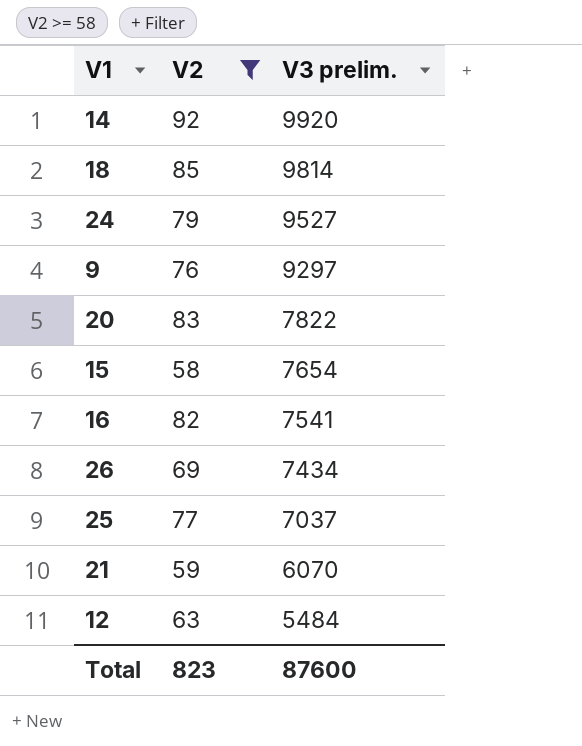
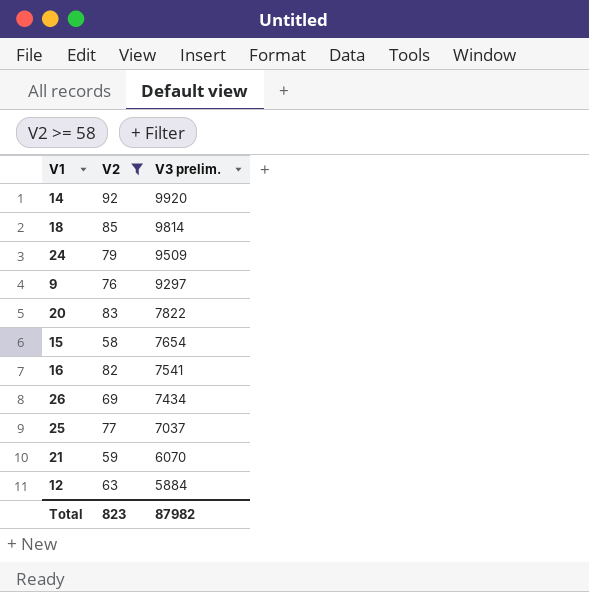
24 | V3 prelim.: 9527 -> 9509
12 | V3 prelim.: 5484 -> 5884
Total | V3 prelim.: 87600 -> 87982

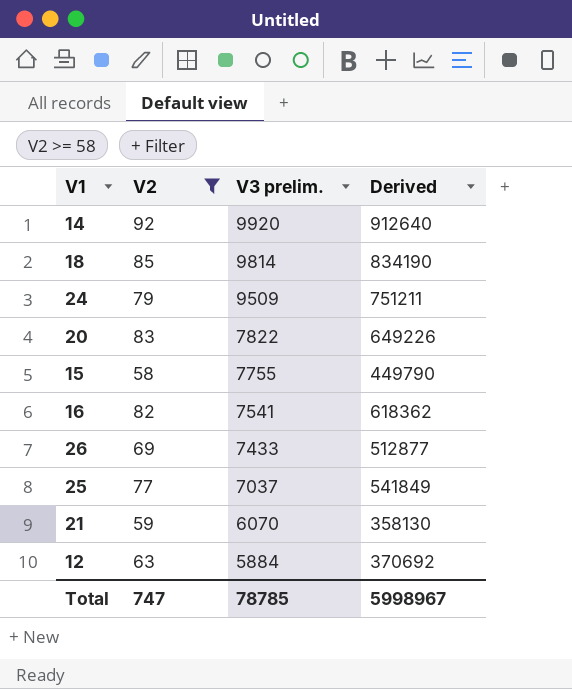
column Derived | formula: none -> [V2] * [V3 prelim.]
row 9: 76 | 9297 -> none
15 | V3 prelim.: 7654 -> 7755
26 | V3 prelim.: 7434 -> 7433
Total | V2: 823 -> 747
Total | V3 prelim.: 87982 -> 78785

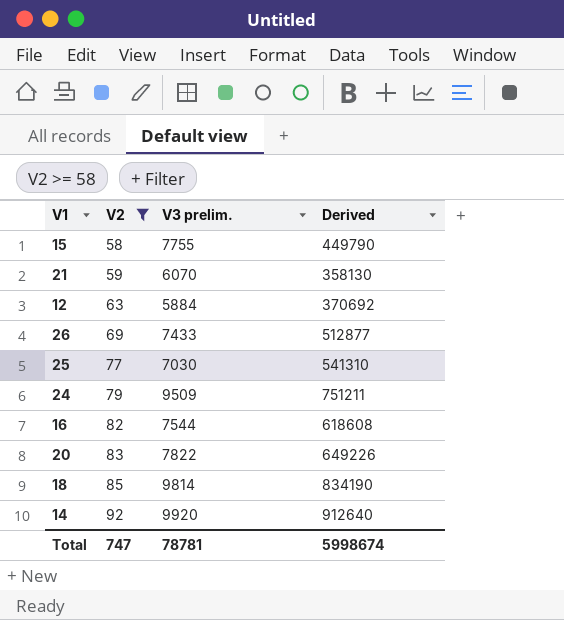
row order: V3 prelim. descending -> V2 ascending
25 | V3 prelim.: 7037 -> 7030
25 | Derived: 541849 -> 541310
16 | V3 prelim.: 7541 -> 7544
16 | Derived: 618362 -> 618608
Total | V3 prelim.: 78785 -> 78781
Total | Derived: 5998967 -> 5998674

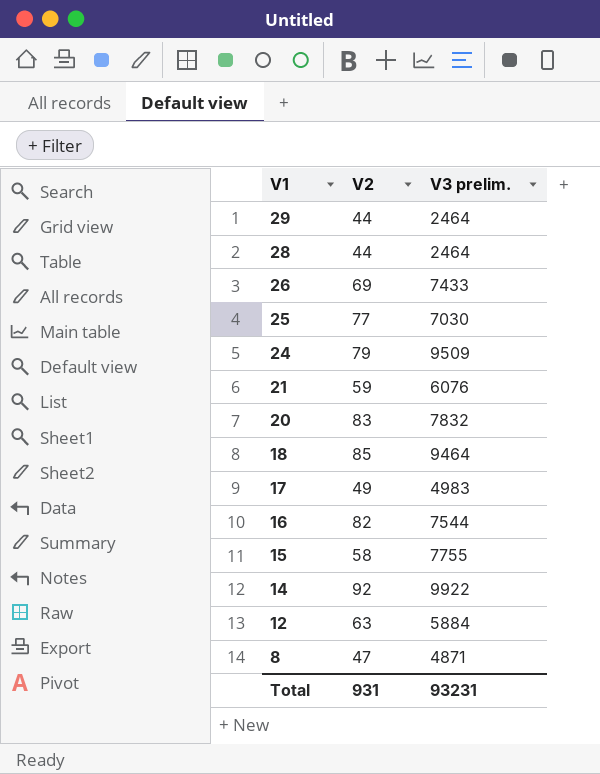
filter: V2 >= 58 -> none
row order: V2 ascending -> V1 descending
column Derived | formula: [V2] * [V3 prelim.] -> none
21 | V3 prelim.: 6070 -> 6076
20 | V3 prelim.: 7822 -> 7832
18 | V3 prelim.: 9814 -> 9464
14 | V3 prelim.: 9920 -> 9922
Total | V2: 747 -> 931
Total | V3 prelim.: 78781 -> 93231

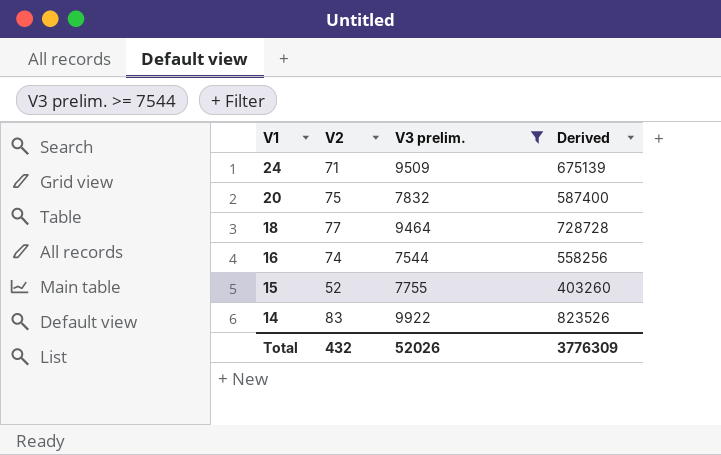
filter: none -> V3 prelim. >= 7544
column Derived | formula: none -> [V2] * [V3 prelim.]
24 | V2: 79 -> 71
20 | V2: 83 -> 75
18 | V2: 85 -> 77
16 | V2: 82 -> 74
15 | V2: 58 -> 52
14 | V2: 92 -> 83
Total | V2: 931 -> 432
Total | V3 prelim.: 93231 -> 52026

